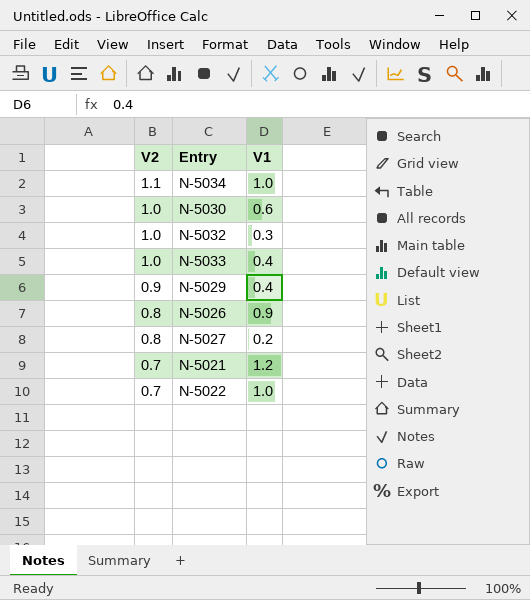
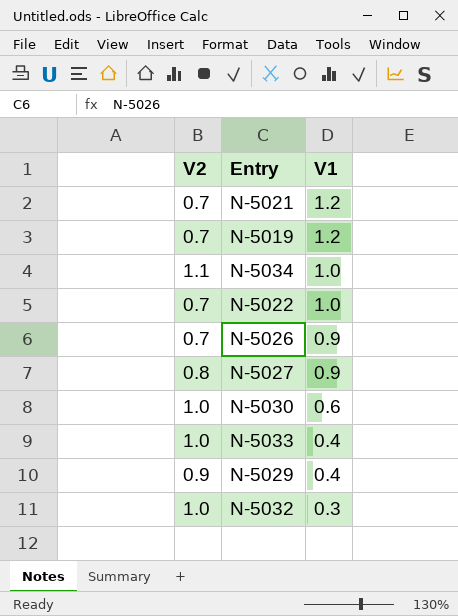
row order: V2 descending -> V1 descending
row N-5019: none -> 0.7 | 1.2
N-5026 | V2: 0.8 -> 0.7
N-5027 | V1: 0.2 -> 0.9

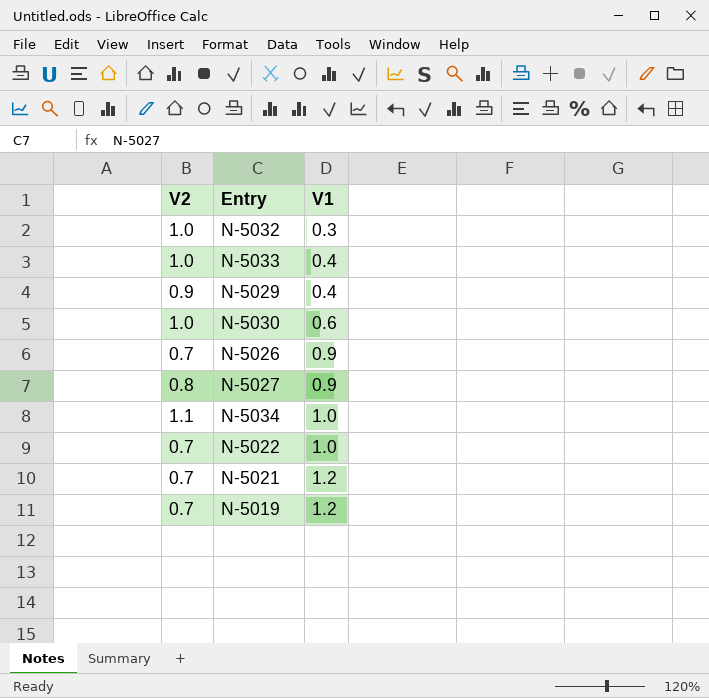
row order: V1 descending -> V1 ascending

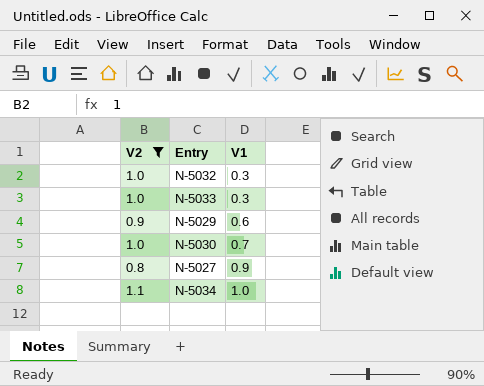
filter: none -> V2 != 0.7
N-5033 | V1: 0.4 -> 0.3
N-5029 | V1: 0.4 -> 0.6
N-5030 | V1: 0.6 -> 0.7

